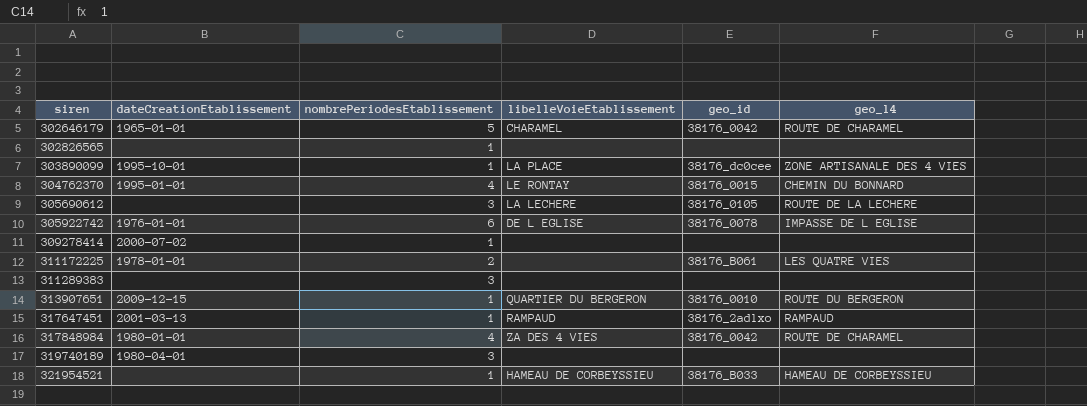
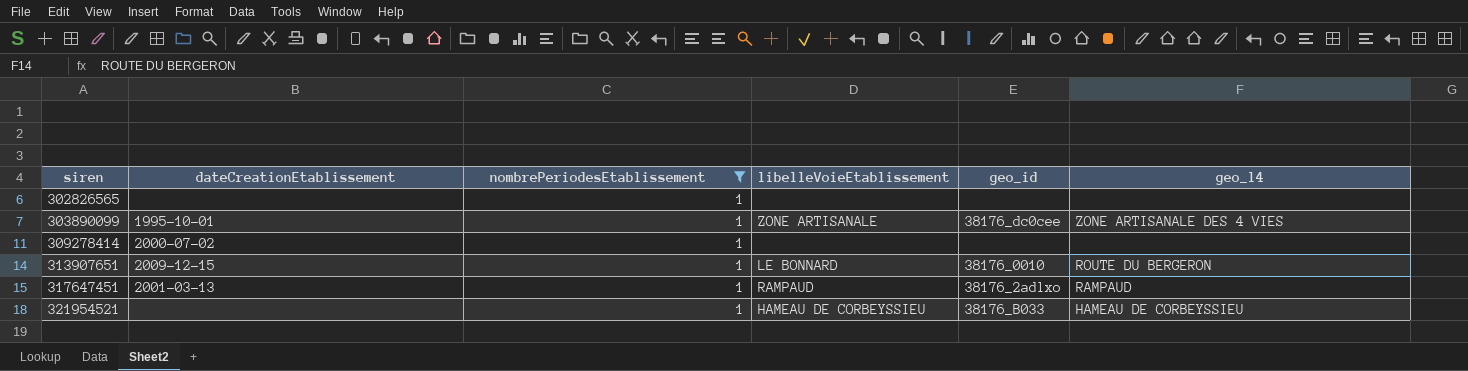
filter: none -> nombrePeriodesEtablissement = 1
303890099 | libelleVoieEtablissement: LA PLACE -> ZONE ARTISANALE
313907651 | libelleVoieEtablissement: QUARTIER DU BERGERON -> LE BONNARD

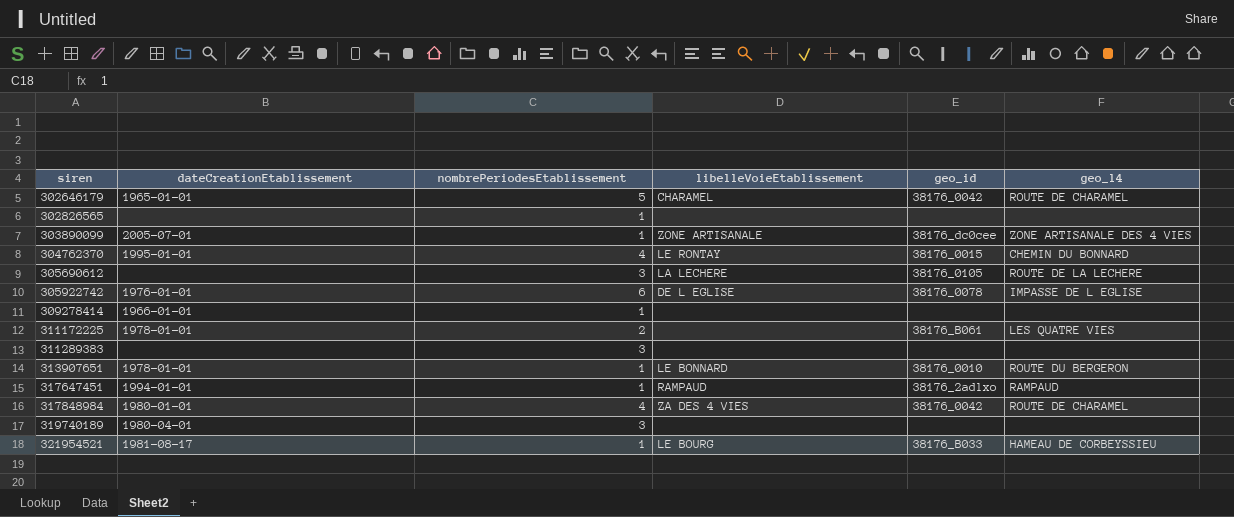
filter: nombrePeriodesEtablissement = 1 -> none
303890099 | dateCreationEtablissement: 1995-10-01 -> 2005-07-01
309278414 | dateCreationEtablissement: 2000-07-02 -> 1966-01-01
313907651 | dateCreationEtablissement: 2009-12-15 -> 1978-01-01
317647451 | dateCreationEtablissement: 2001-03-13 -> 1994-01-01
321954521 | dateCreationEtablissement: none -> 1981-08-17
321954521 | libelleVoieEtablissement: HAMEAU DE CORBEYSSIEU -> LE BOURG

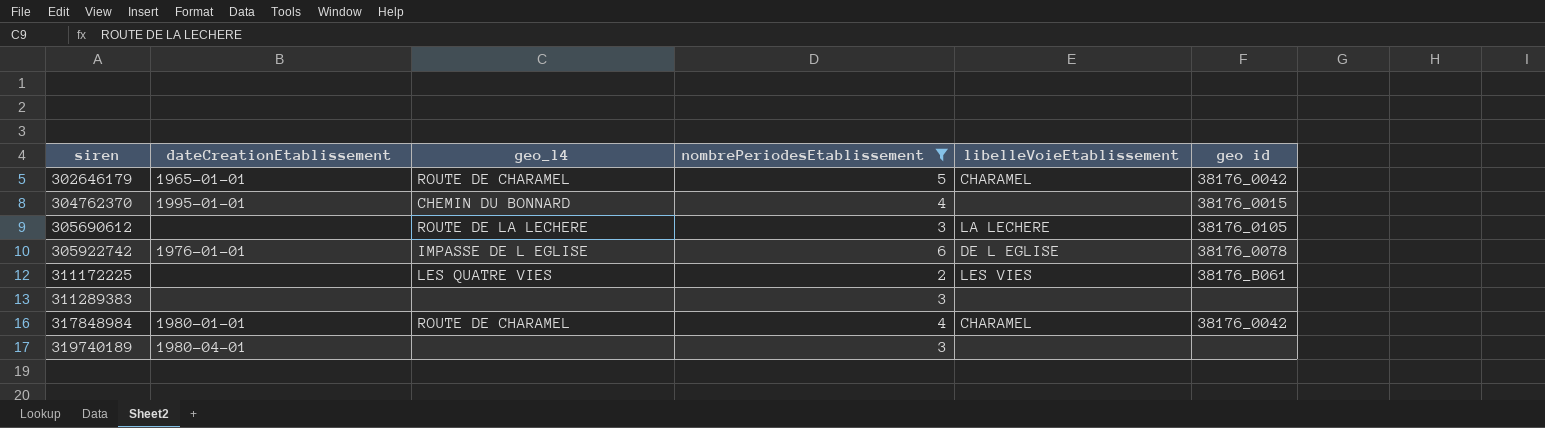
filter: none -> nombrePeriodesEtablissement != 1
column geo_l4 | position: 6 -> 3
column name: geo_id -> geo id
304762370 | libelleVoieEtablissement: LE RONTAY -> none
311172225 | dateCreationEtablissement: 1978-01-01 -> none
311172225 | libelleVoieEtablissement: none -> LES VIES
317848984 | libelleVoieEtablissement: ZA DES 4 VIES -> CHARAMEL

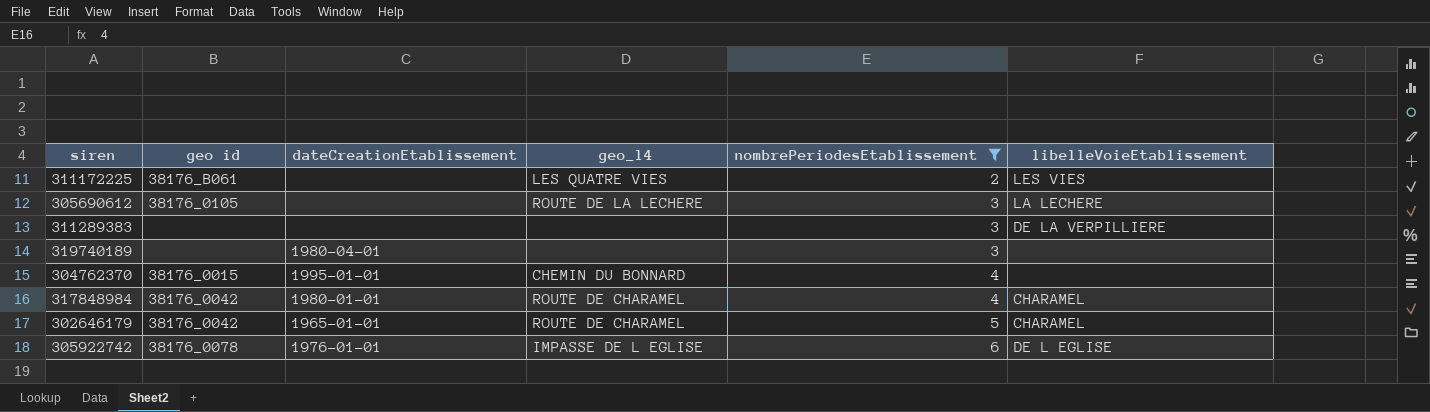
row order: siren ascending -> nombrePeriodesEtablissement ascending
column geo id | position: 6 -> 2
311289383 | libelleVoieEtablissement: none -> DE LA VERPILLIERE

